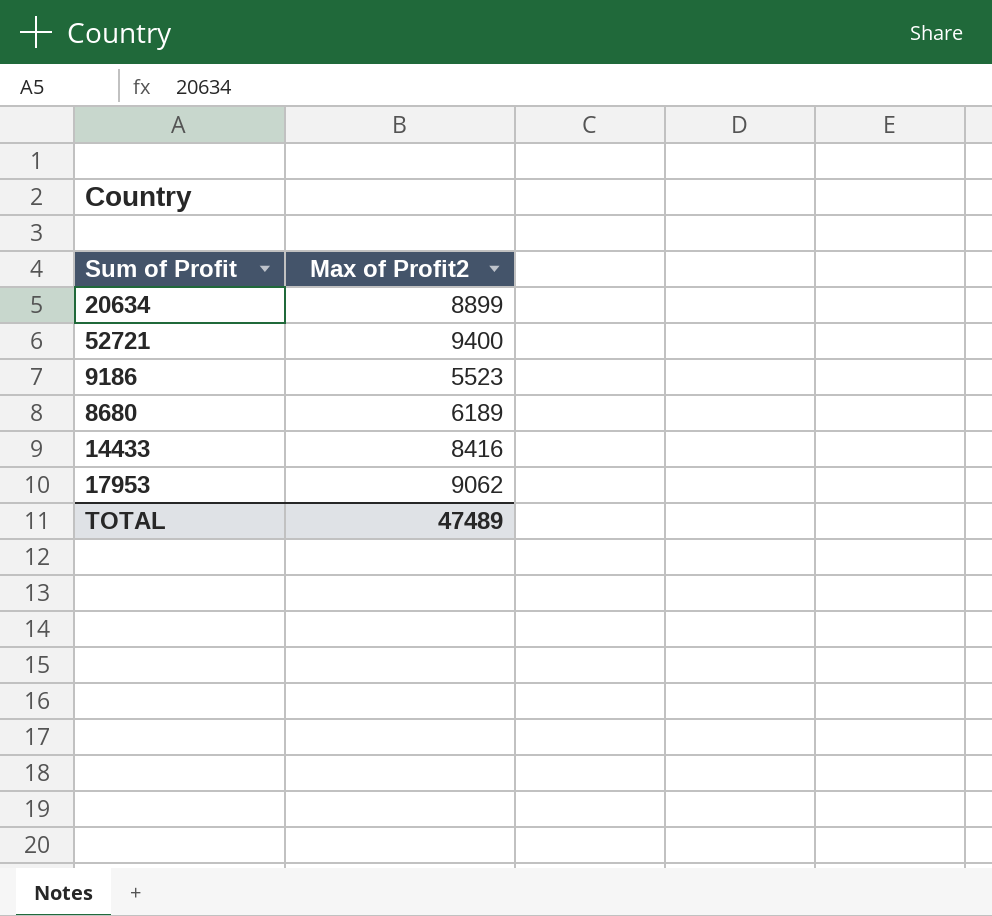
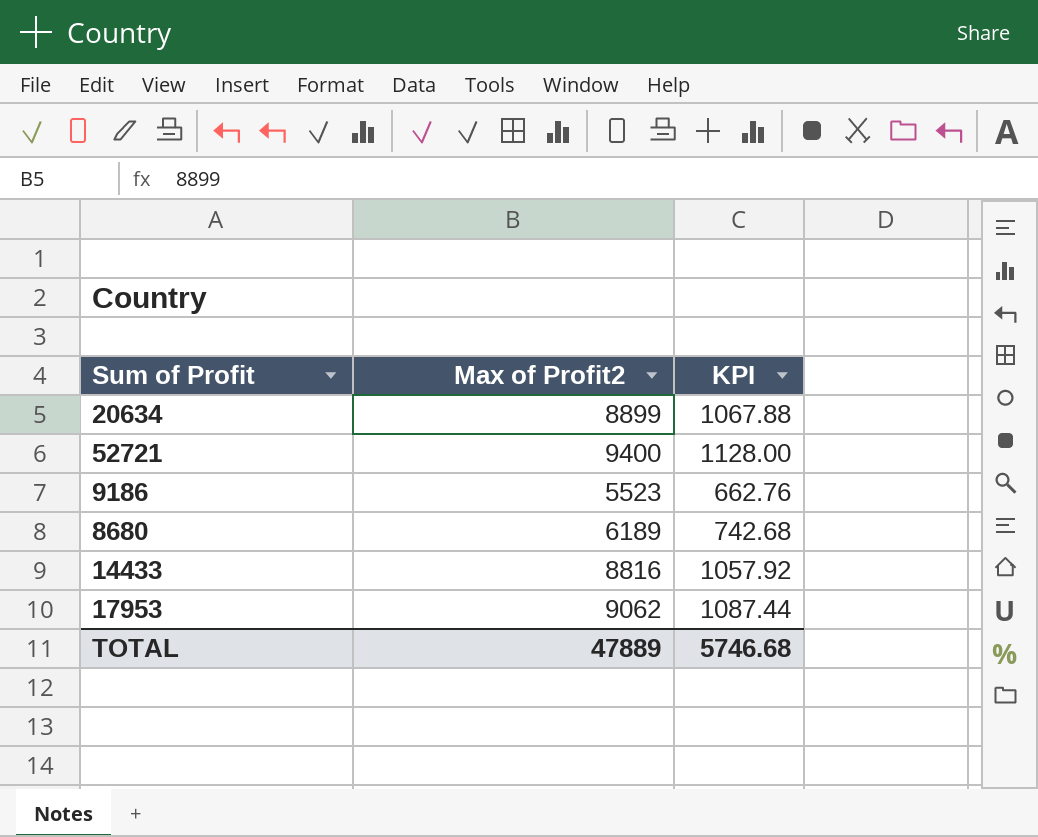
column KPI | formula: none -> [Max of Profit2] * 0.12
14433 | Max of Profit2: 8416 -> 8816
TOTAL | Max of Profit2: 47489 -> 47889

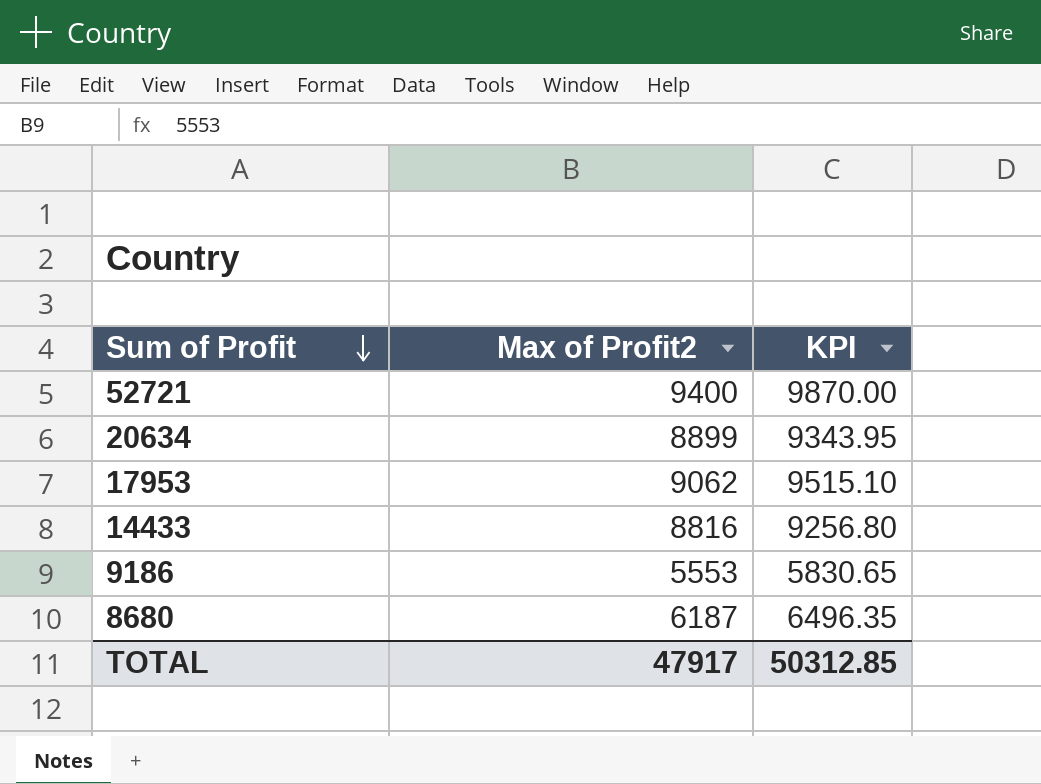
row order: none -> Sum of Profit descending
column KPI | formula: [Max of Profit2] * 0.12 -> [Max of Profit2] * 1.05
9186 | Max of Profit2: 5523 -> 5553
8680 | Max of Profit2: 6189 -> 6187
TOTAL | Max of Profit2: 47889 -> 47917
TOTAL | KPI: 5746.68 -> 50312.85

